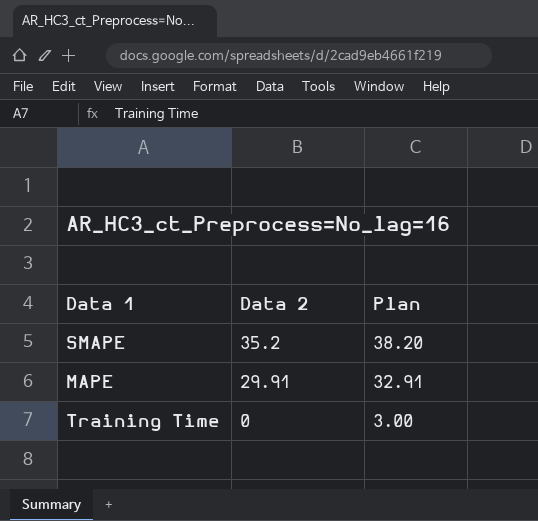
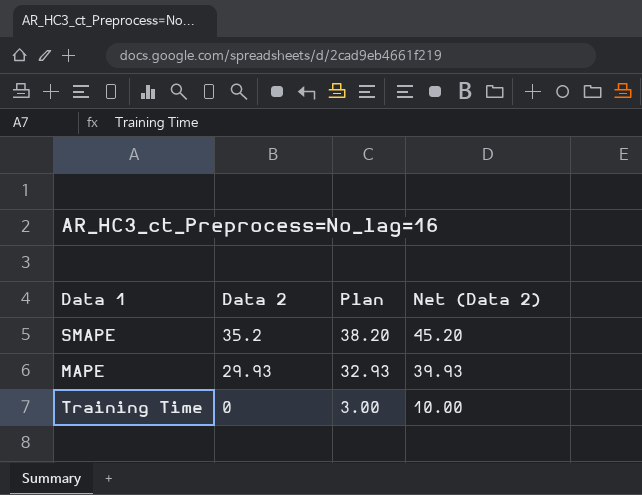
column Net (Data 2) | formula: none -> [Data 2] + 10
MAPE | Data 2: 29.91 -> 29.93
MAPE | Plan: 32.91 -> 32.93

